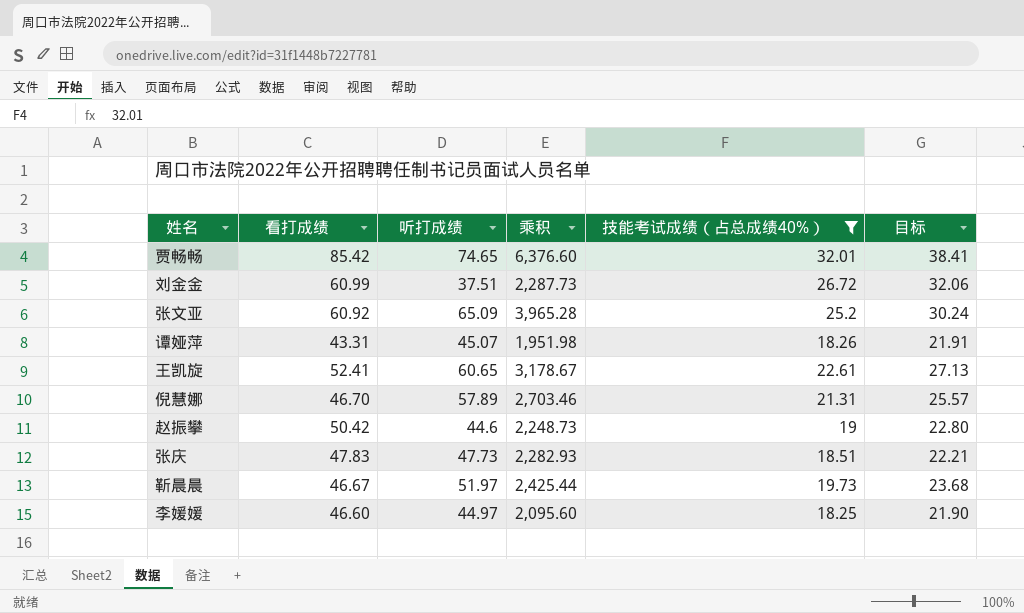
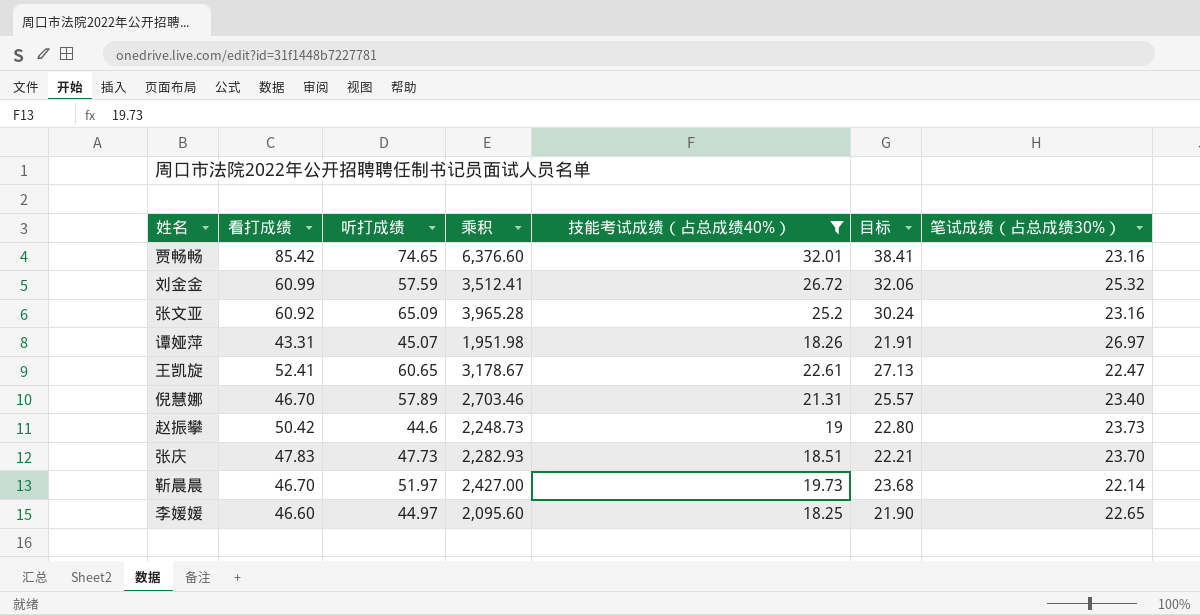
column 笔试成绩（占总成绩30%） | position: none -> 7
刘金金 | 听打成绩: 37.51 -> 57.59
刘金金 | 乘积: 2,287.73 -> 3,512.41
靳晨晨 | 看打成绩: 46.67 -> 46.70
靳晨晨 | 乘积: 2,425.44 -> 2,427.00

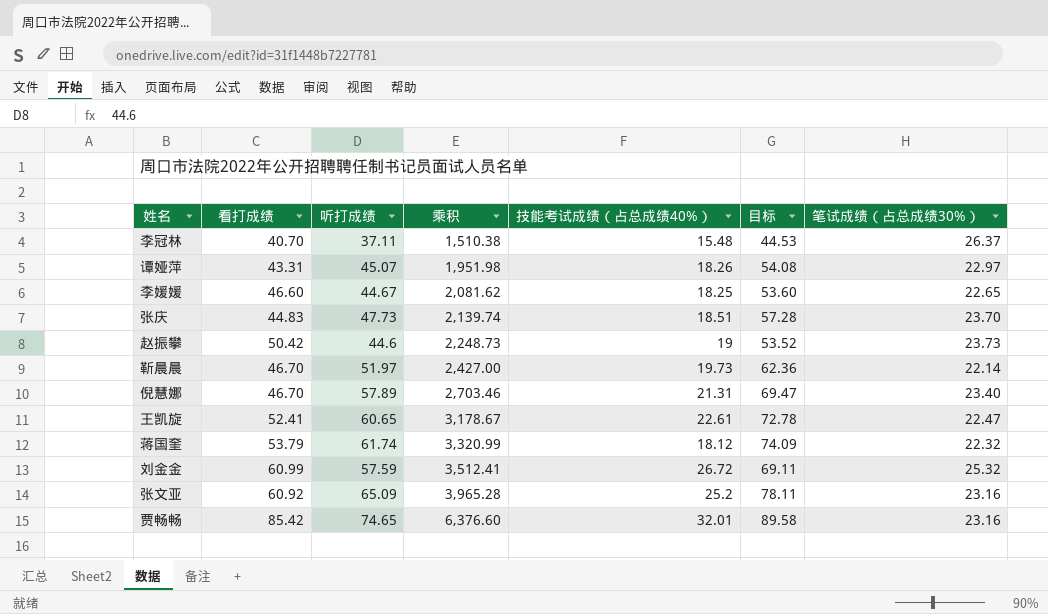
filter: 技能考试成绩（占总成绩40%） >= 18.25 -> none
row order: none -> 乘积 ascending
column 目标 | formula: [技能考试成绩（占总成绩40%）] * 1.2 -> [听打成绩] * 1.2
谭娅萍 | 笔试成绩（占总成绩30%）: 26.97 -> 22.97
李媛媛 | 听打成绩: 44.97 -> 44.67
李媛媛 | 乘积: 2,095.60 -> 2,081.62
张庆 | 看打成绩: 47.83 -> 44.83
张庆 | 乘积: 2,282.93 -> 2,139.74

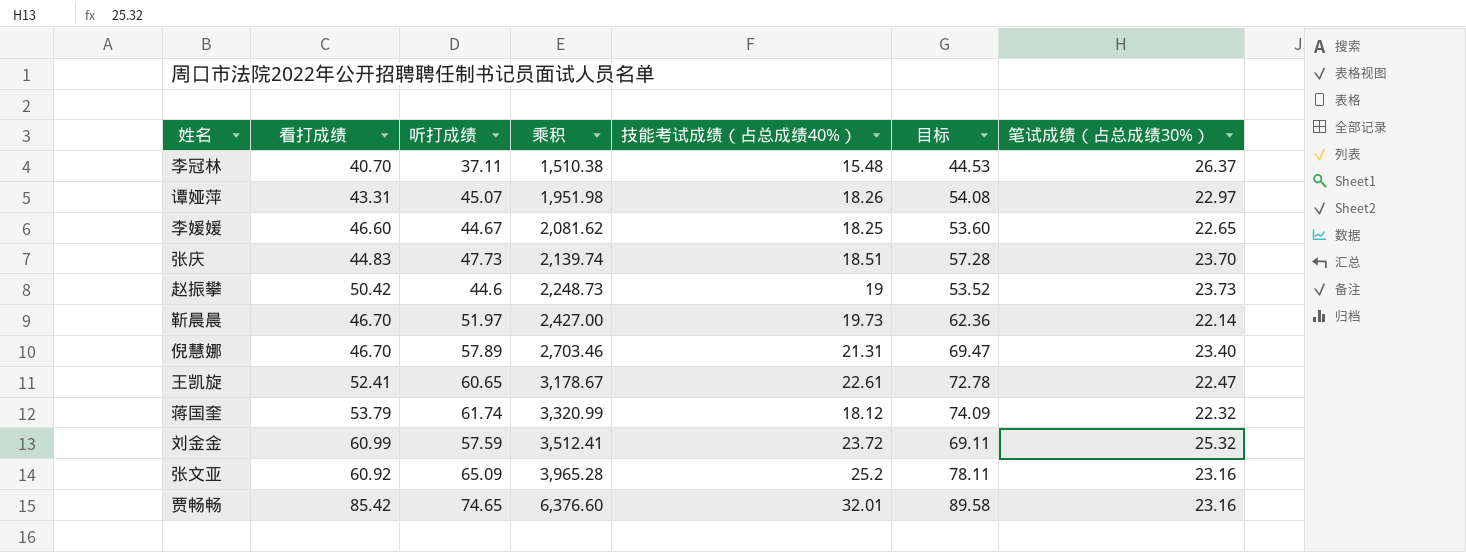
刘金金 | 技能考试成绩（占总成绩40%）: 26.72 -> 23.72

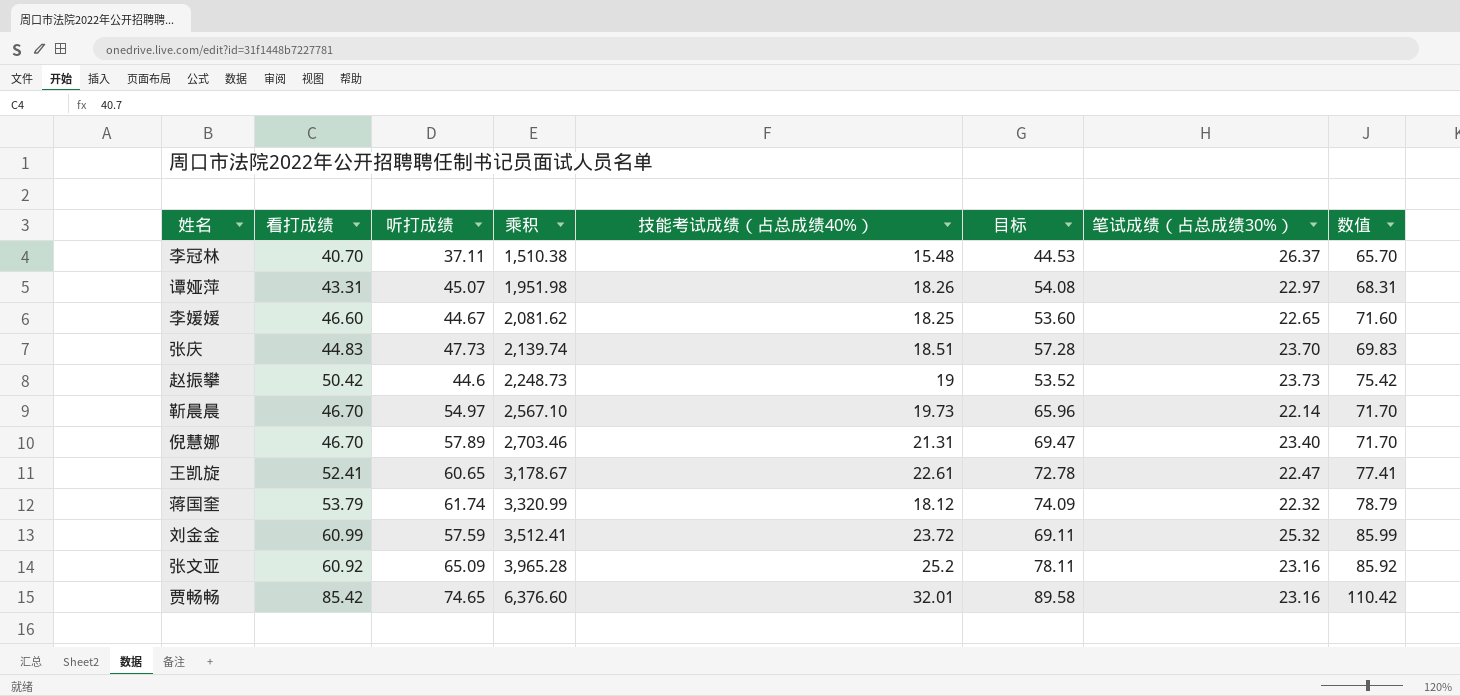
column 数值 | formula: none -> [看打成绩] + 25
靳晨晨 | 听打成绩: 51.97 -> 54.97
靳晨晨 | 乘积: 2,427.00 -> 2,567.10
靳晨晨 | 目标: 62.36 -> 65.96

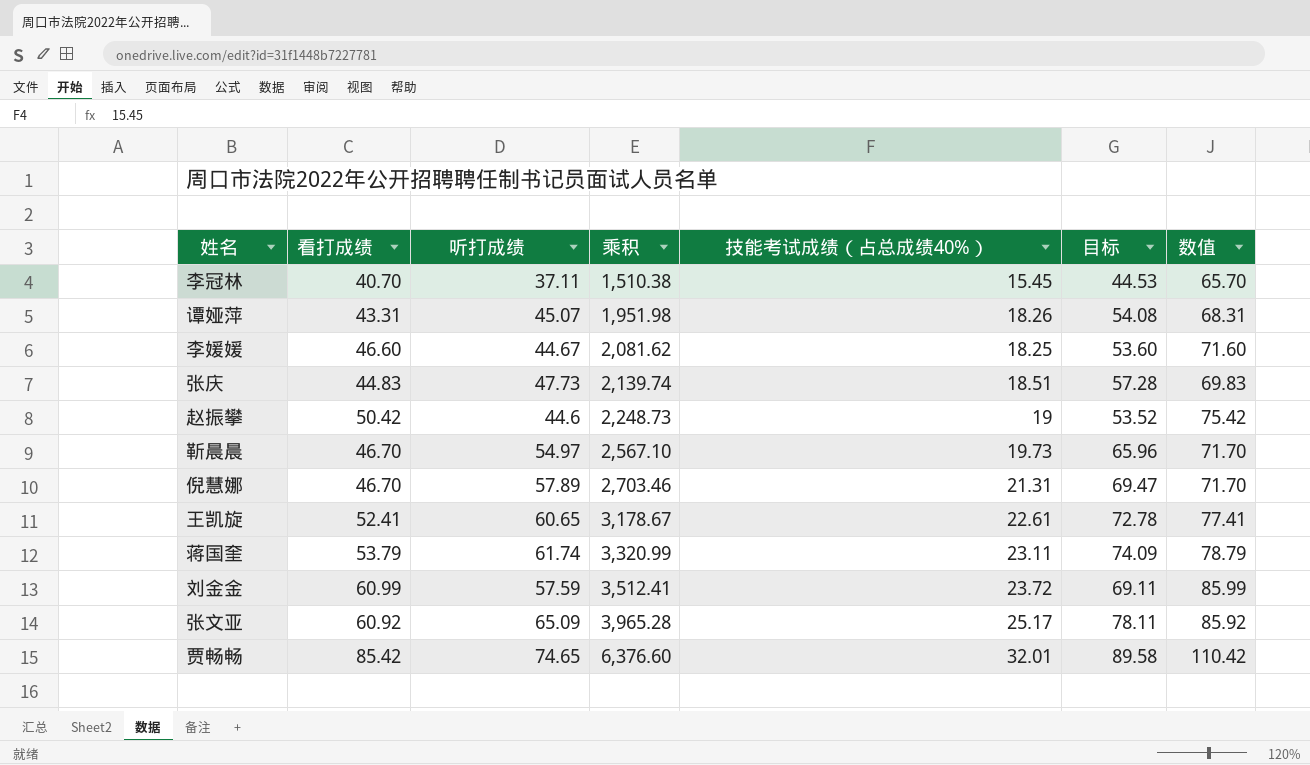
column 笔试成绩（占总成绩30%） | position: 7 -> none
李冠林 | 技能考试成绩（占总成绩40%）: 15.48 -> 15.45
蒋国奎 | 技能考试成绩（占总成绩40%）: 18.12 -> 23.11
张文亚 | 技能考试成绩（占总成绩40%）: 25.2 -> 25.17

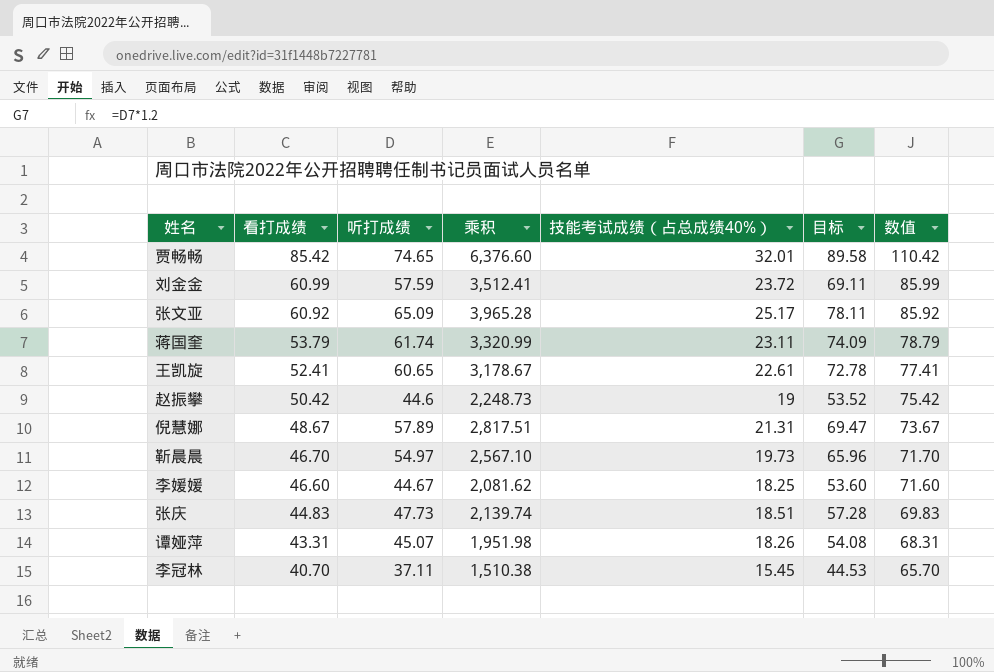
row order: 乘积 ascending -> 看打成绩 descending
倪慧娜 | 看打成绩: 46.70 -> 48.67
倪慧娜 | 乘积: 2,703.46 -> 2,817.51
倪慧娜 | 数值: 71.70 -> 73.67

